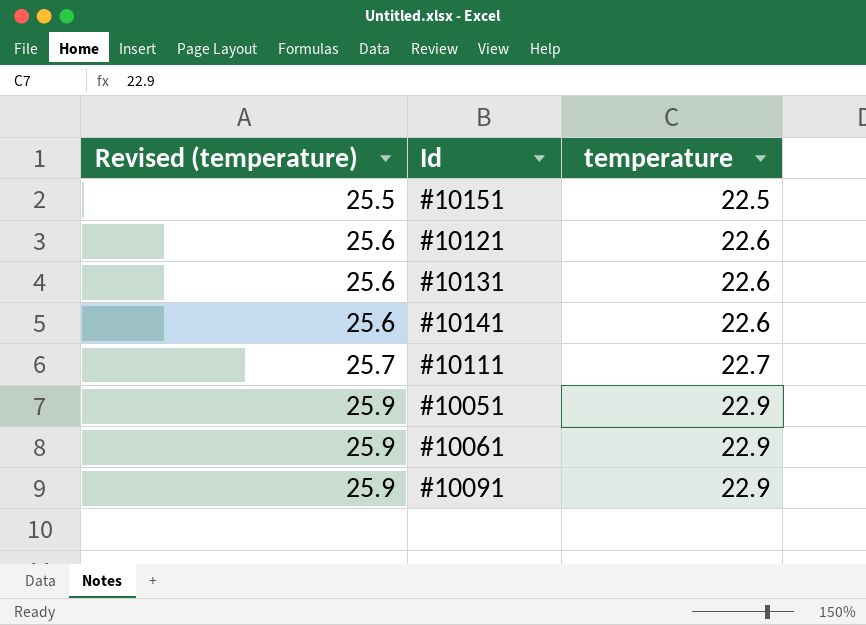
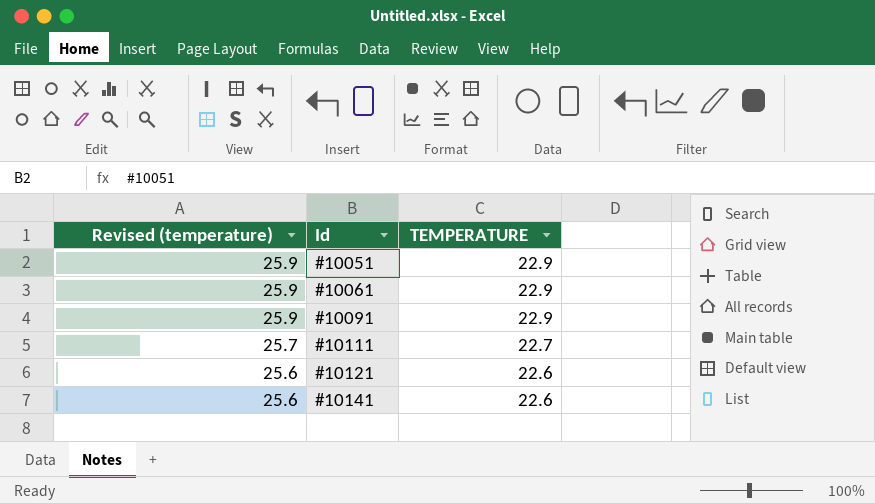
row order: Revised (temperature) ascending -> Revised (temperature) descending
column name: temperature -> TEMPERATURE
row #10151: 25.5 | 22.5 -> none
row #10131: 25.6 | 22.6 -> none

